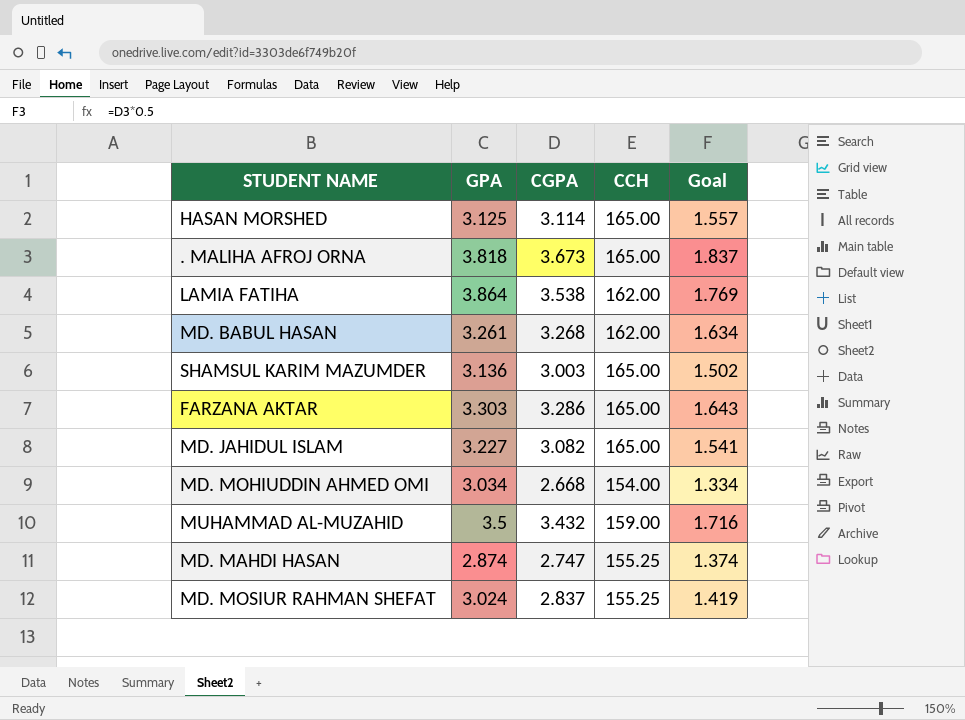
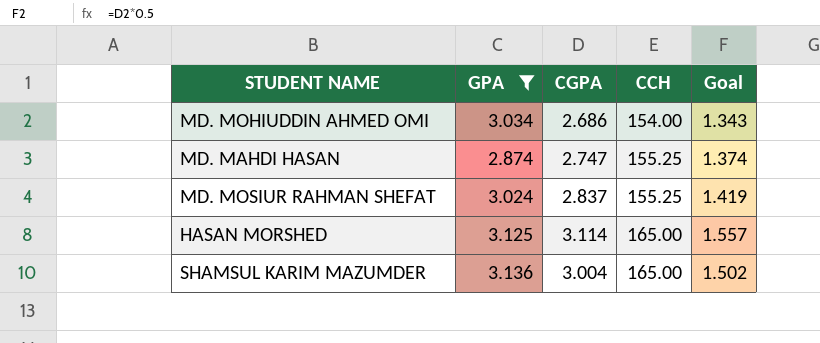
filter: none -> GPA <= 3.136
row order: none -> CCH ascending
MD. MOHIUDDIN AHMED OMI | CGPA: 2.668 -> 2.686
MD. MOHIUDDIN AHMED OMI | Goal: 1.334 -> 1.343
SHAMSUL KARIM MAZUMDER | CGPA: 3.003 -> 3.004

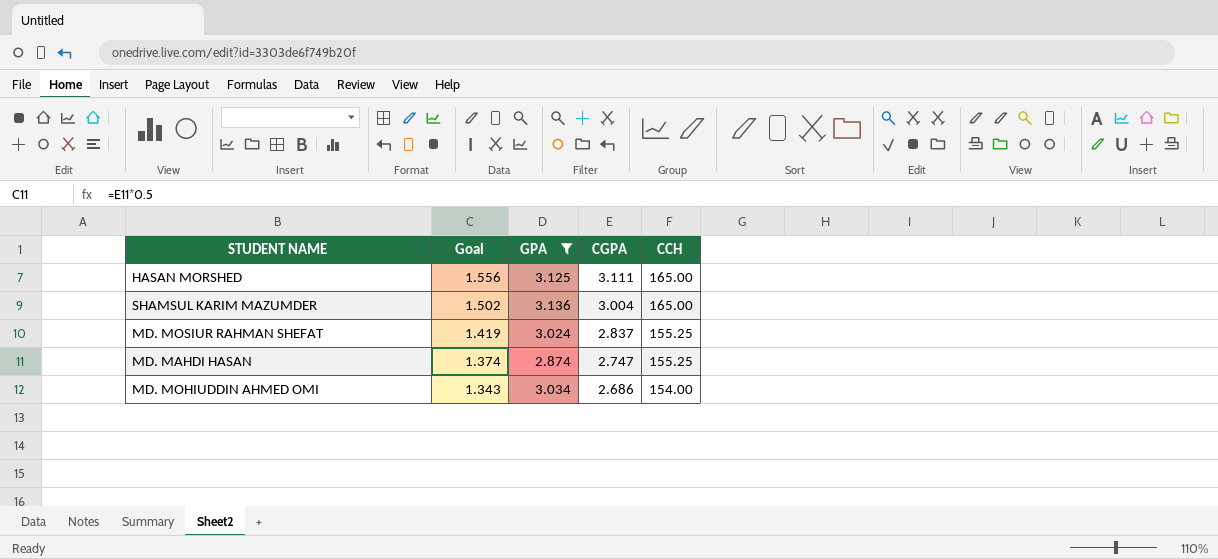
row order: CCH ascending -> Goal descending
column Goal | position: 5 -> 2
HASAN MORSHED | Goal: 1.557 -> 1.556
HASAN MORSHED | CGPA: 3.114 -> 3.111

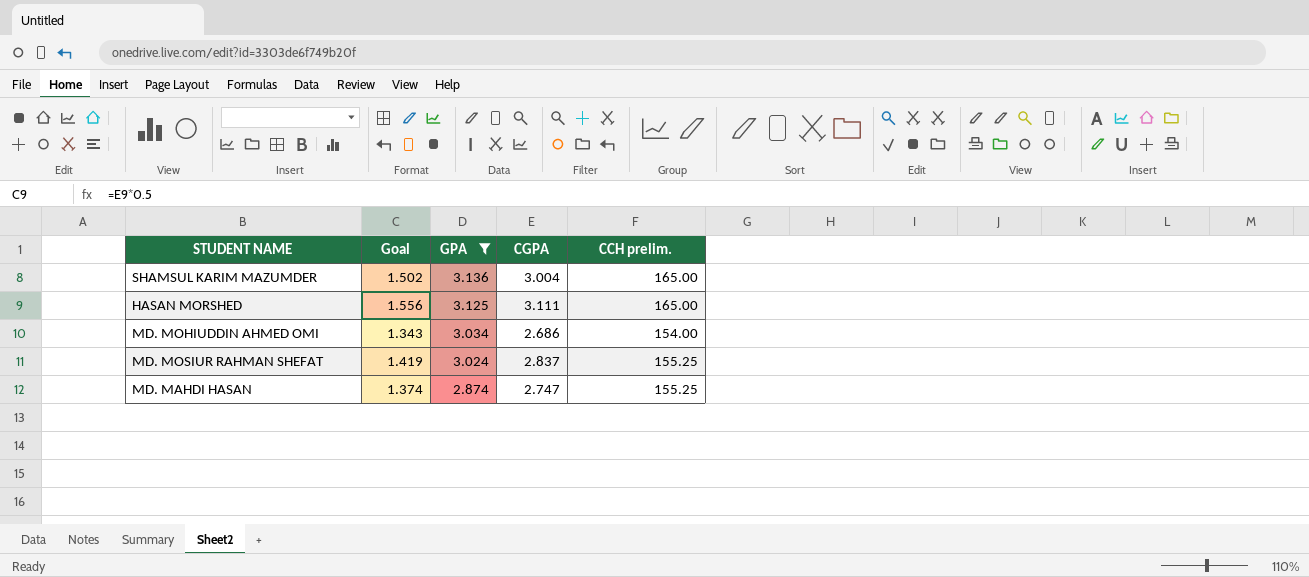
row order: Goal descending -> GPA descending
column name: CCH -> CCH prelim.

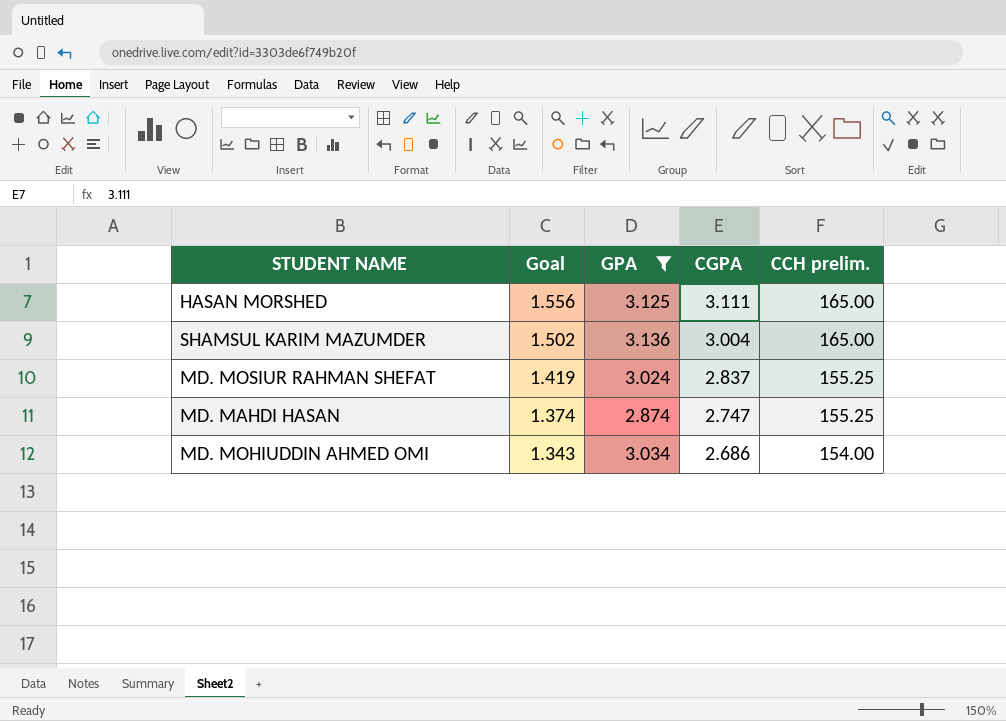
row order: GPA descending -> Goal descending

